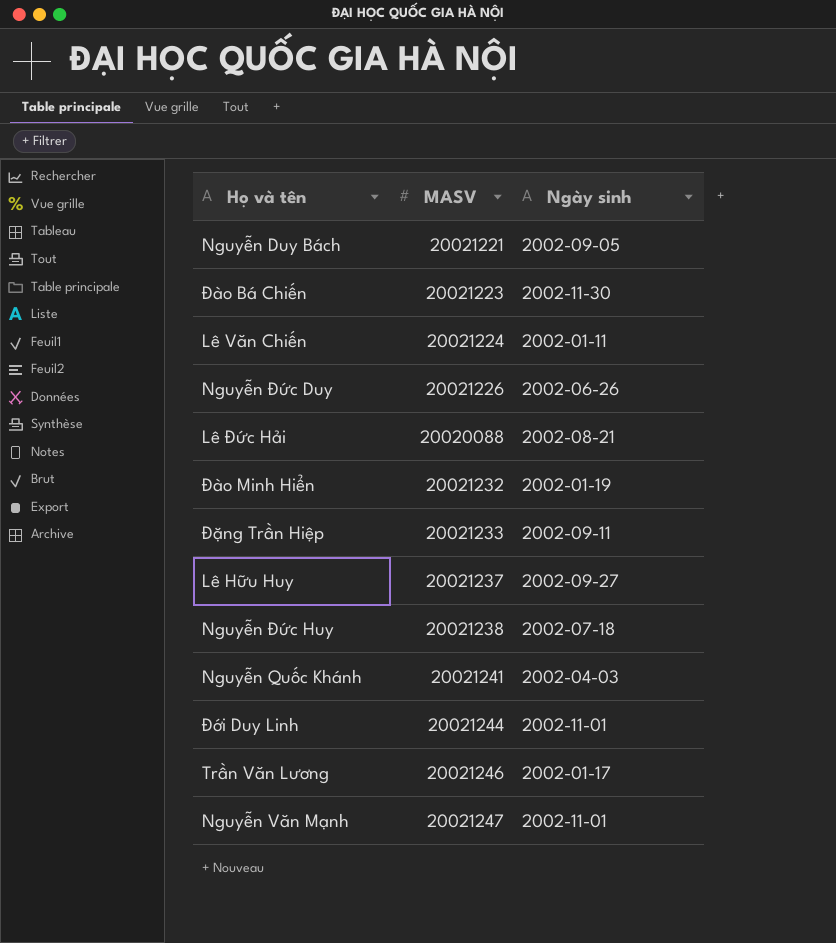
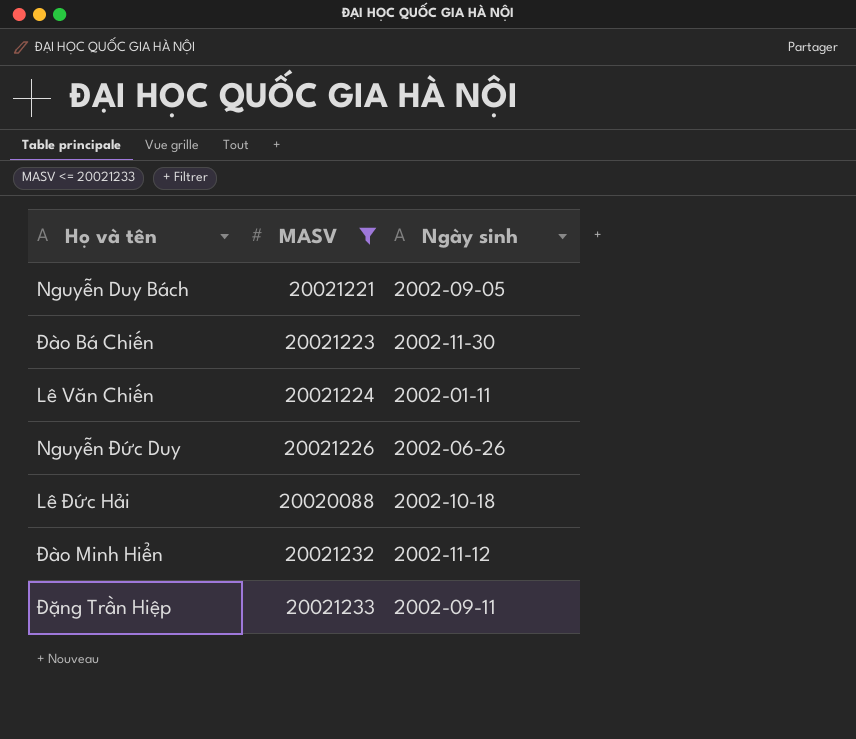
filter: none -> MASV <= 20021233
Lê Đức Hải | Ngày sinh: 2002-08-21 -> 2002-10-18
Đào Minh Hiển | Ngày sinh: 2002-01-19 -> 2002-11-12

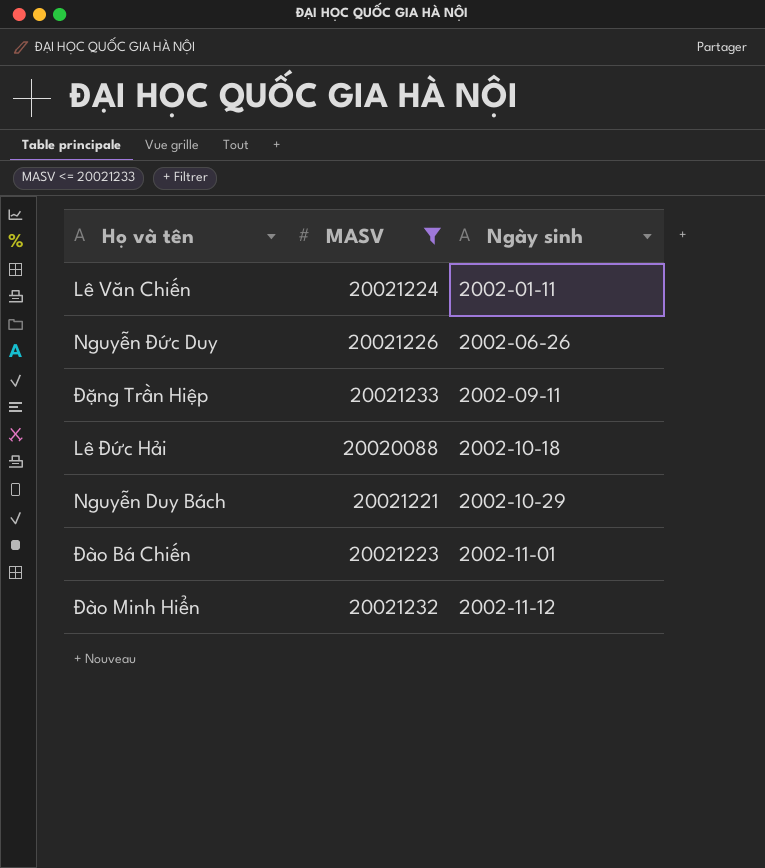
row order: none -> Ngày sinh ascending
Nguyễn Duy Bách | Ngày sinh: 2002-09-05 -> 2002-10-29
Đào Bá Chiến | Ngày sinh: 2002-11-30 -> 2002-11-01

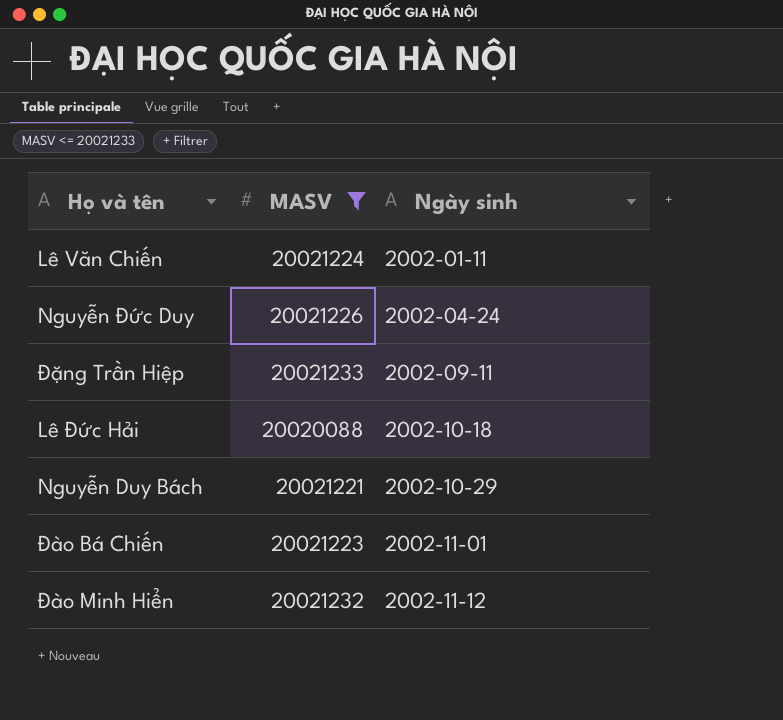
Nguyễn Đức Duy | Ngày sinh: 2002-06-26 -> 2002-04-24

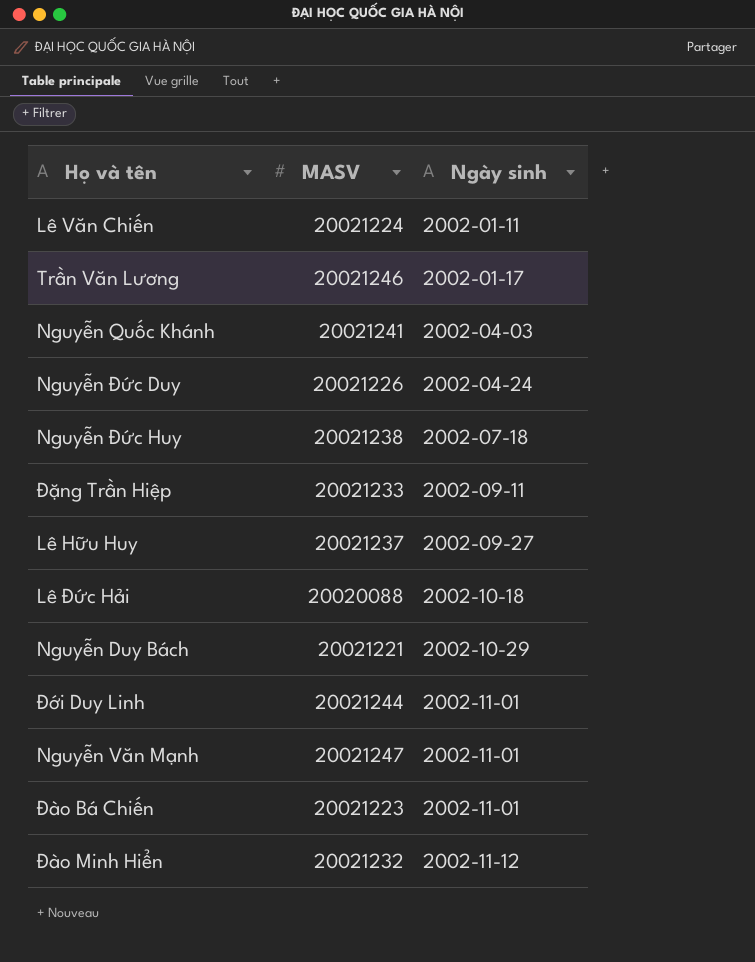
filter: MASV <= 20021233 -> none

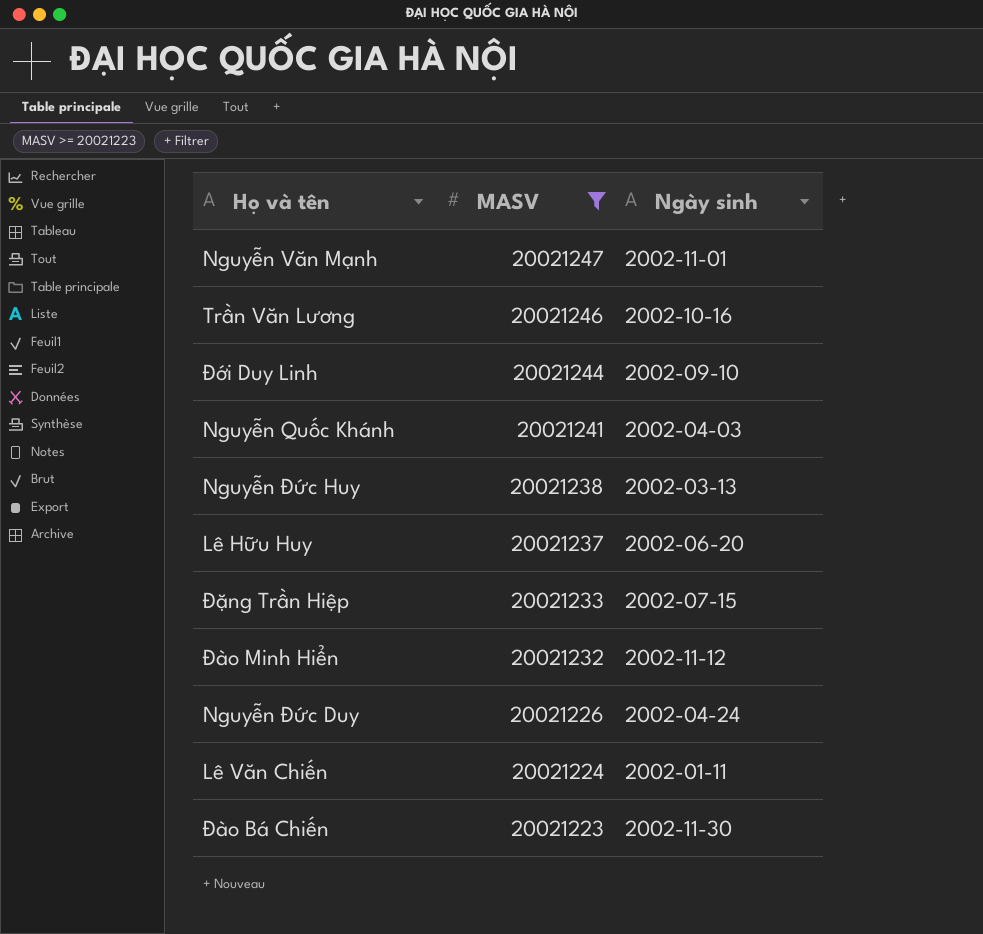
filter: none -> MASV >= 20021223
row order: Ngày sinh ascending -> MASV descending
Trần Văn Lương | Ngày sinh: 2002-01-17 -> 2002-10-16
Đới Duy Linh | Ngày sinh: 2002-11-01 -> 2002-09-10
Nguyễn Đức Huy | Ngày sinh: 2002-07-18 -> 2002-03-13
Lê Hữu Huy | Ngày sinh: 2002-09-27 -> 2002-06-20
Đặng Trần Hiệp | Ngày sinh: 2002-09-11 -> 2002-07-15
Đào Bá Chiến | Ngày sinh: 2002-11-01 -> 2002-11-30

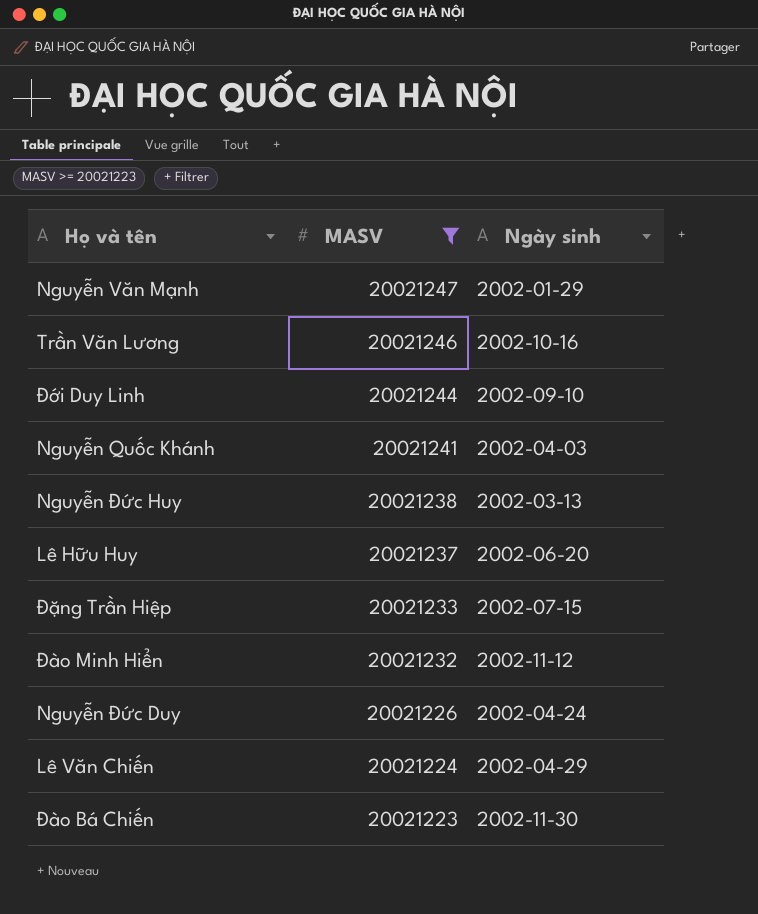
Nguyễn Văn Mạnh | Ngày sinh: 2002-11-01 -> 2002-01-29
Lê Văn Chiến | Ngày sinh: 2002-01-11 -> 2002-04-29

